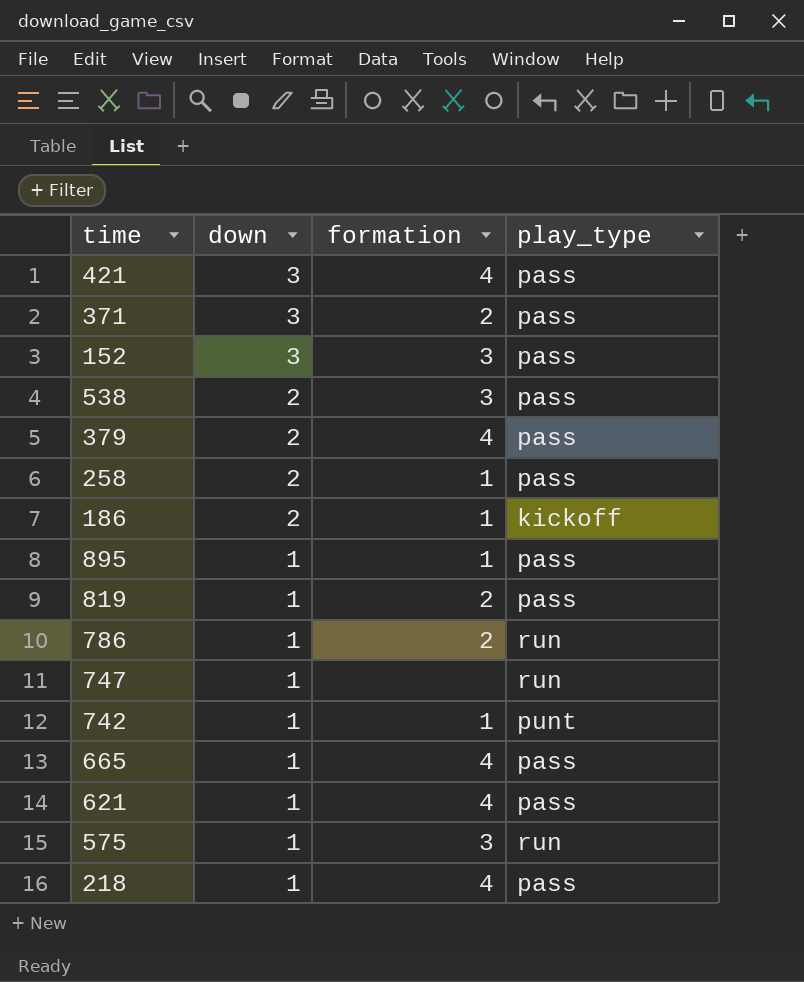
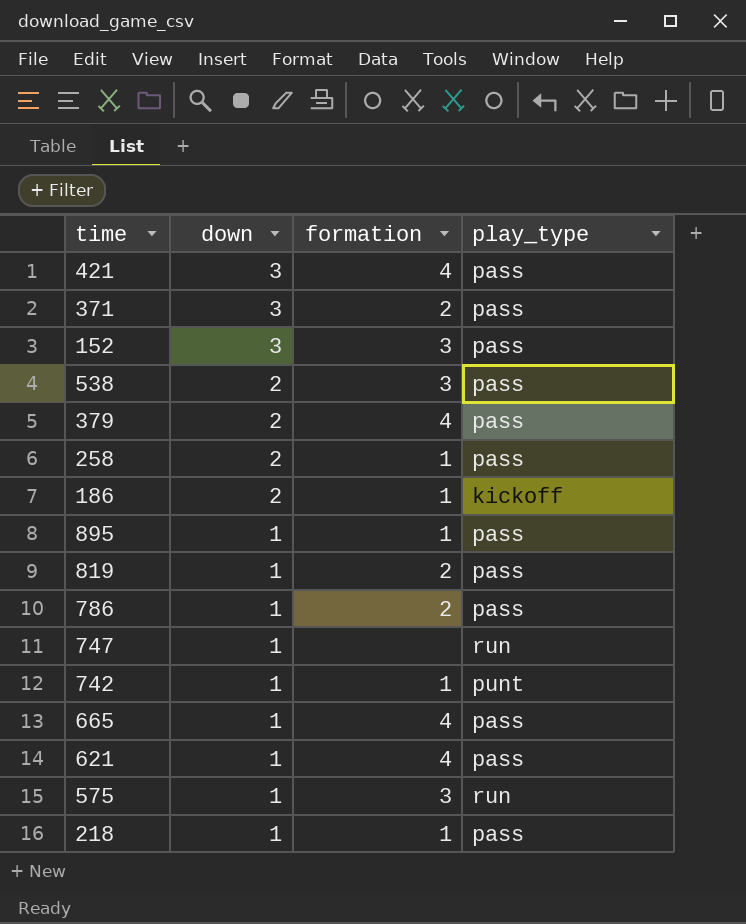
786 | play_type: run -> pass
218 | formation: 4 -> 1

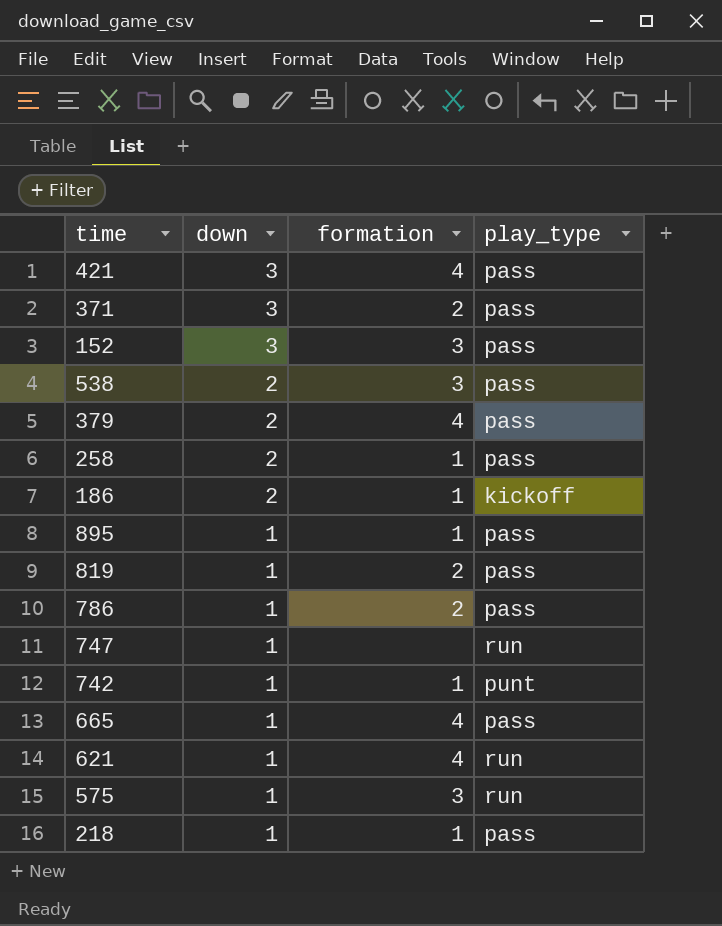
621 | play_type: pass -> run

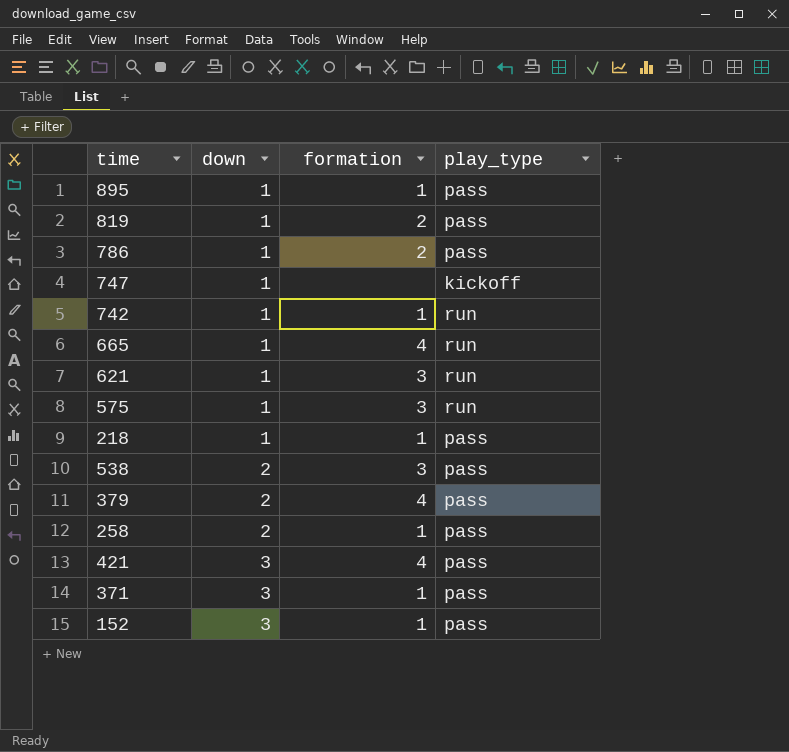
row order: down descending -> down ascending
row 186: 2 | 1 | kickoff -> none
747 | play_type: run -> kickoff
742 | play_type: punt -> run
665 | play_type: pass -> run
621 | formation: 4 -> 3
371 | formation: 2 -> 1
152 | formation: 3 -> 1

